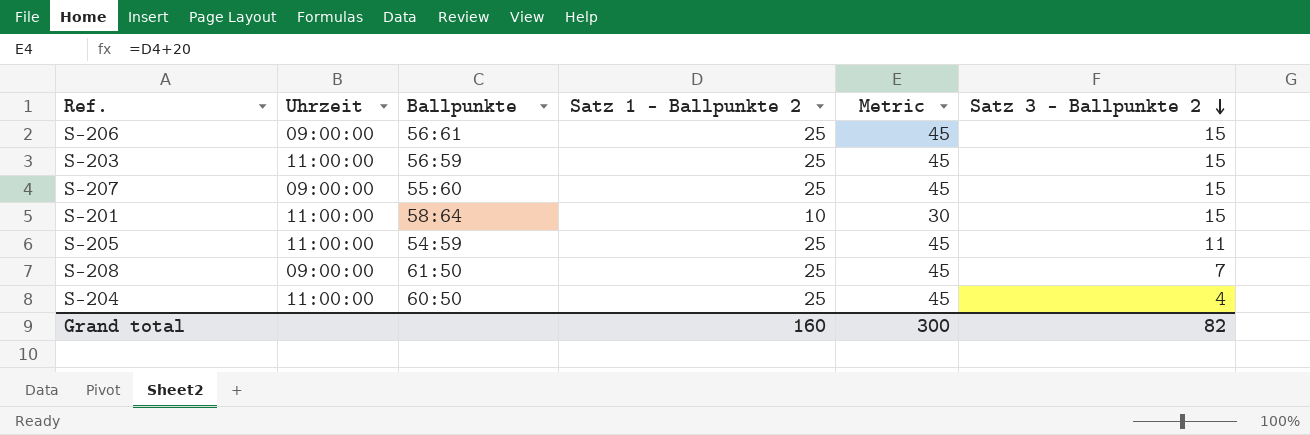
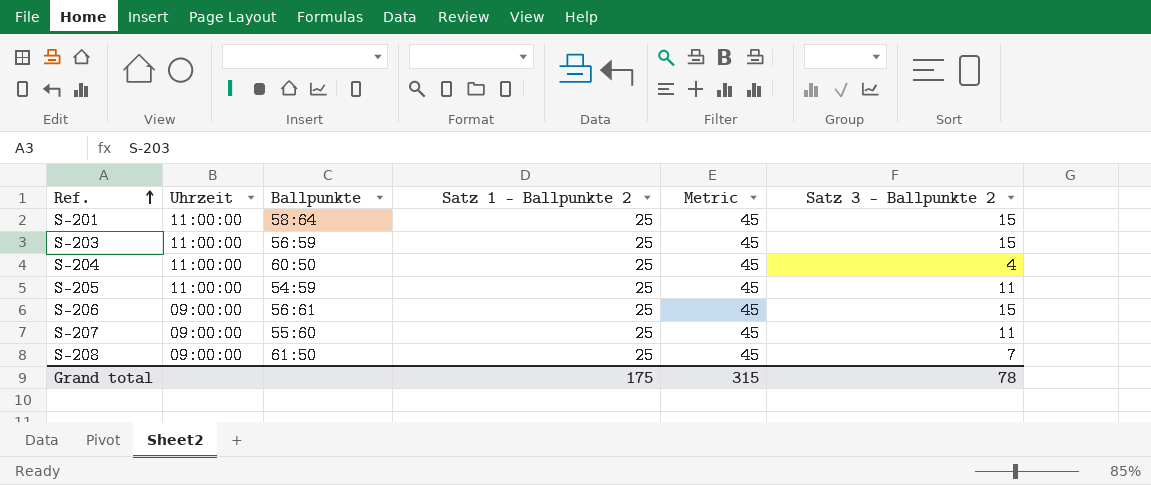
row order: Satz 3 - Ballpunkte 2 descending -> Ref. ascending
S-201 | Satz 1 - Ballpunkte 2: 10 -> 25
S-201 | Metric: 30 -> 45
S-207 | Satz 3 - Ballpunkte 2: 15 -> 11
Grand total | Satz 1 - Ballpunkte 2: 160 -> 175
Grand total | Metric: 300 -> 315
Grand total | Satz 3 - Ballpunkte 2: 82 -> 78

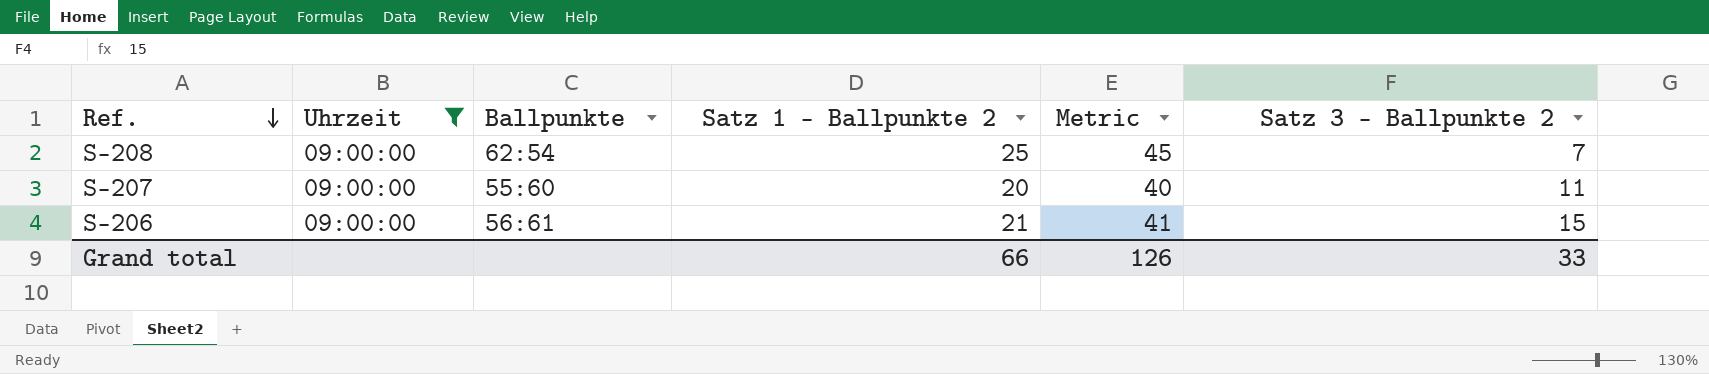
filter: none -> Uhrzeit = 09:00:00
row order: Ref. ascending -> Ref. descending
S-208 | Ballpunkte: 61:50 -> 62:54
S-207 | Satz 1 - Ballpunkte 2: 25 -> 20
S-207 | Metric: 45 -> 40
S-206 | Satz 1 - Ballpunkte 2: 25 -> 21
S-206 | Metric: 45 -> 41
Grand total | Satz 1 - Ballpunkte 2: 175 -> 66
Grand total | Metric: 315 -> 126
Grand total | Satz 3 - Ballpunkte 2: 78 -> 33

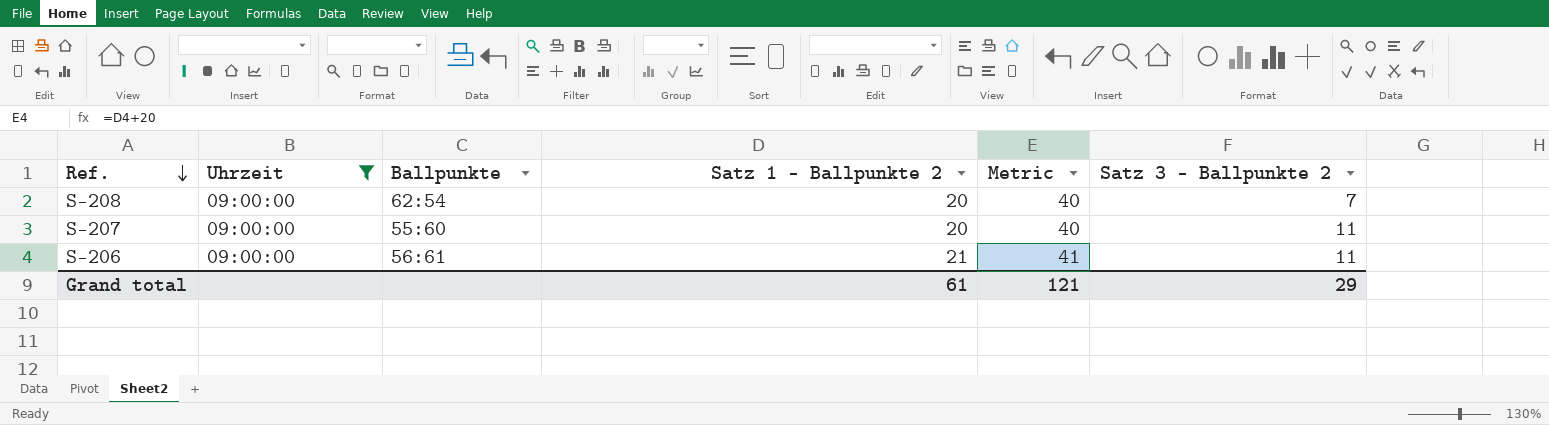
S-208 | Satz 1 - Ballpunkte 2: 25 -> 20
S-208 | Metric: 45 -> 40
S-206 | Satz 3 - Ballpunkte 2: 15 -> 11
Grand total | Satz 1 - Ballpunkte 2: 66 -> 61
Grand total | Metric: 126 -> 121
Grand total | Satz 3 - Ballpunkte 2: 33 -> 29

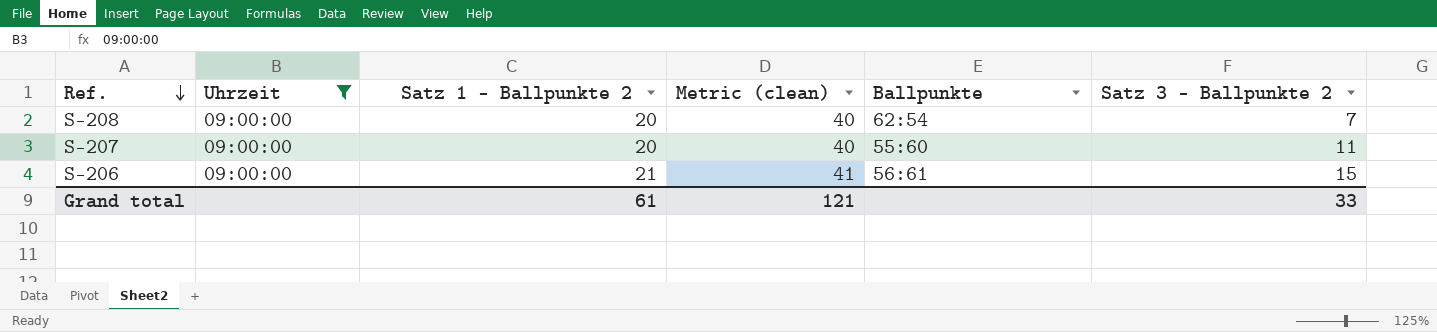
column name: Metric -> Metric (clean)
column Ballpunkte | position: 3 -> 5
S-206 | Satz 3 - Ballpunkte 2: 11 -> 15
Grand total | Satz 3 - Ballpunkte 2: 29 -> 33

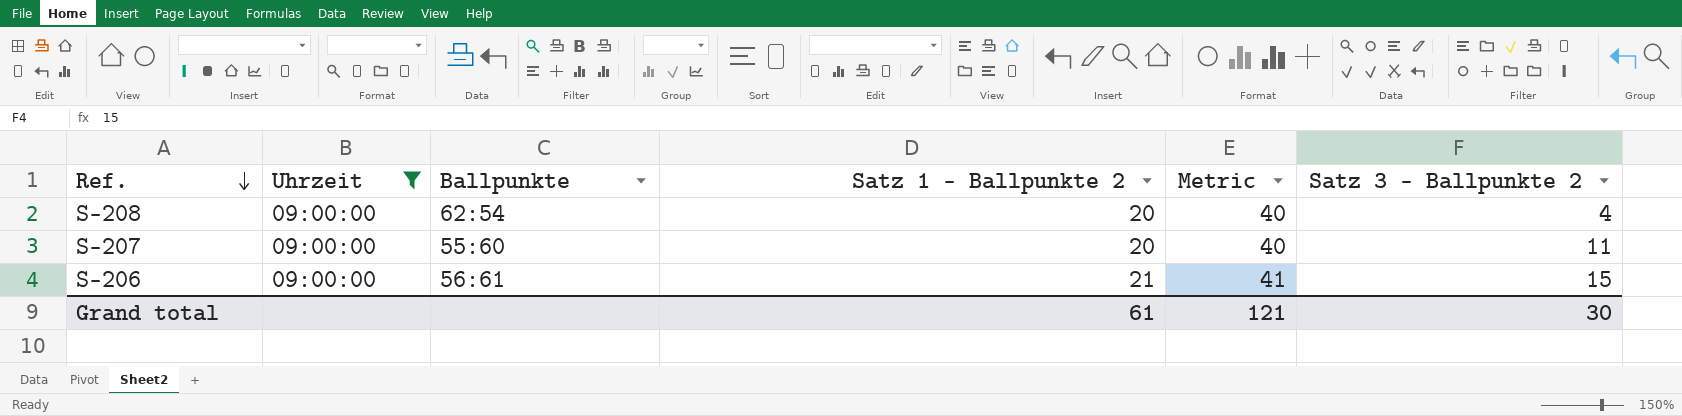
column Ballpunkte | position: 5 -> 3
column name: Metric (clean) -> Metric
S-208 | Satz 3 - Ballpunkte 2: 7 -> 4
Grand total | Satz 3 - Ballpunkte 2: 33 -> 30

